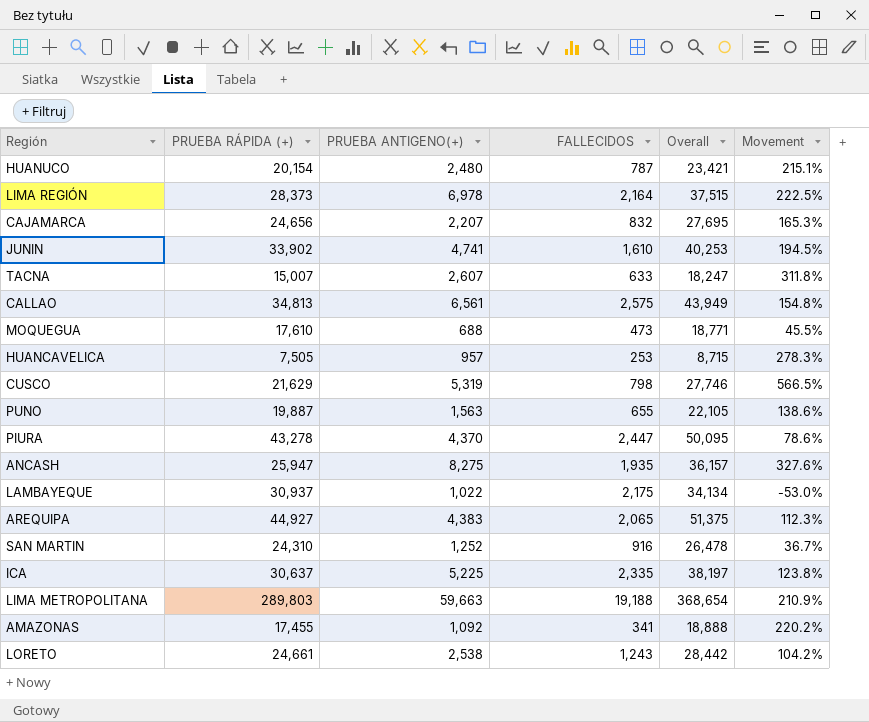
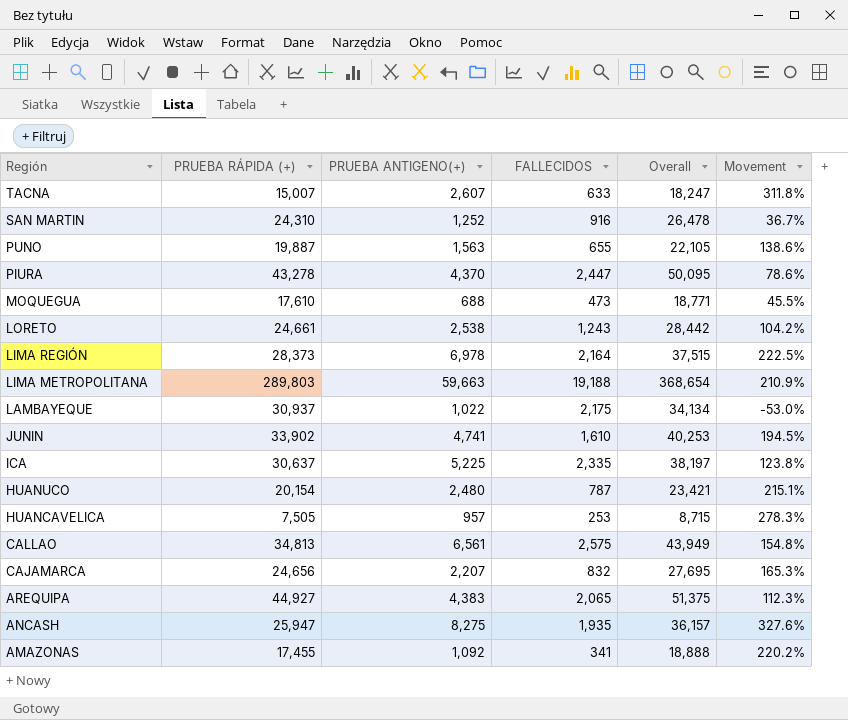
row order: none -> Región descending
row CUSCO: 21,629 | 5,319 | 798 | 27,746 | 566.5% -> none

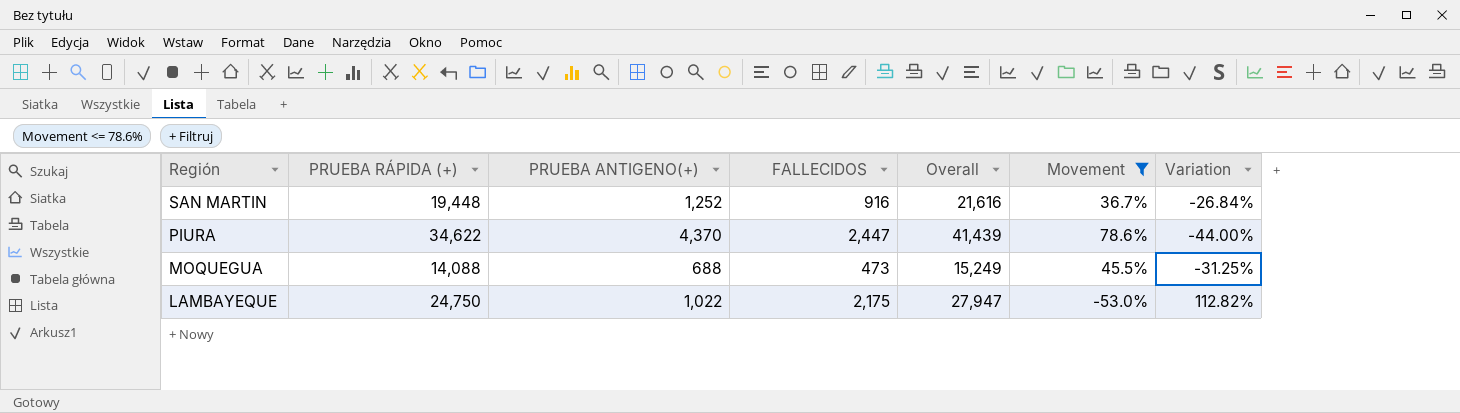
filter: none -> Movement <= 78.6%
column Variation | formula: none -> ([FALLECIDOS] - [PRUEBA ANTIGENO(+)]) / [PRUEBA ANTIGENO(+)]
SAN MARTIN | PRUEBA RÁPIDA (+): 24,310 -> 19,448
SAN MARTIN | Overall: 26,478 -> 21,616
PIURA | PRUEBA RÁPIDA (+): 43,278 -> 34,622
PIURA | Overall: 50,095 -> 41,439
MOQUEGUA | PRUEBA RÁPIDA (+): 17,610 -> 14,088
MOQUEGUA | Overall: 18,771 -> 15,249
LAMBAYEQUE | PRUEBA RÁPIDA (+): 30,937 -> 24,750
LAMBAYEQUE | Overall: 34,134 -> 27,947

